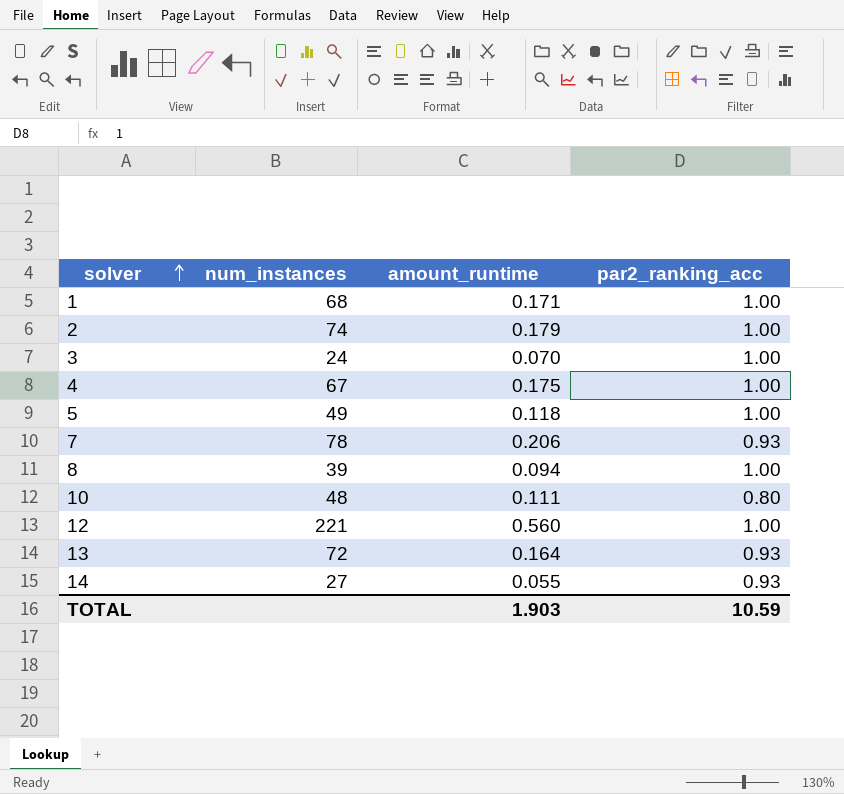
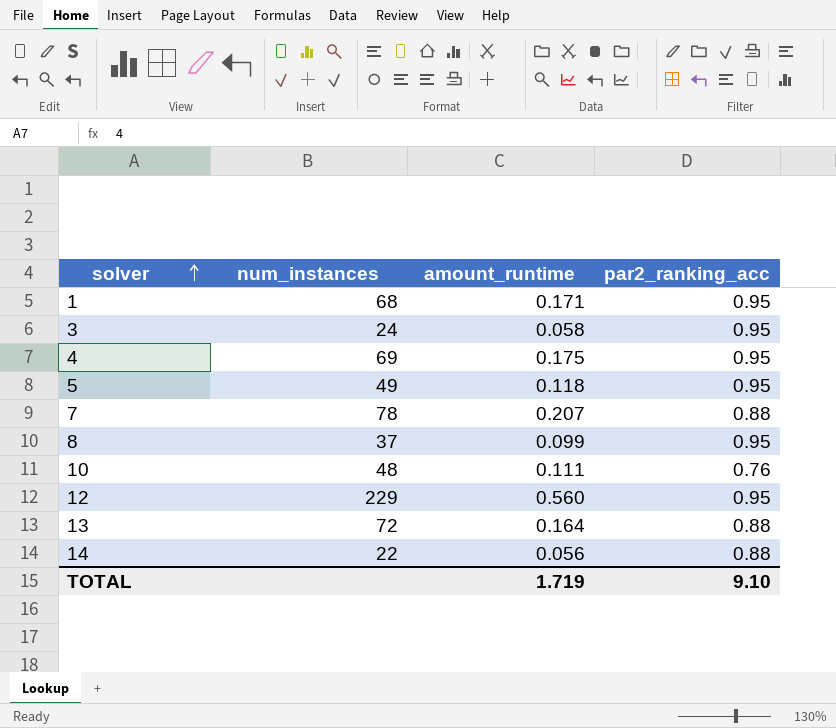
row 2: 74 | 0.179 | 1.00 -> none
1 | par2_ranking_acc: 1.00 -> 0.95
3 | amount_runtime: 0.070 -> 0.058
3 | par2_ranking_acc: 1.00 -> 0.95
4 | num_instances: 67 -> 69
4 | par2_ranking_acc: 1.00 -> 0.95
5 | par2_ranking_acc: 1.00 -> 0.95
7 | amount_runtime: 0.206 -> 0.207
7 | par2_ranking_acc: 0.93 -> 0.88
8 | num_instances: 39 -> 37
8 | amount_runtime: 0.094 -> 0.099
8 | par2_ranking_acc: 1.00 -> 0.95
10 | par2_ranking_acc: 0.80 -> 0.76
12 | num_instances: 221 -> 229
12 | par2_ranking_acc: 1.00 -> 0.95
13 | par2_ranking_acc: 0.93 -> 0.88
14 | num_instances: 27 -> 22
14 | amount_runtime: 0.055 -> 0.056
14 | par2_ranking_acc: 0.93 -> 0.88
TOTAL | amount_runtime: 1.903 -> 1.719
TOTAL | par2_ranking_acc: 10.59 -> 9.10

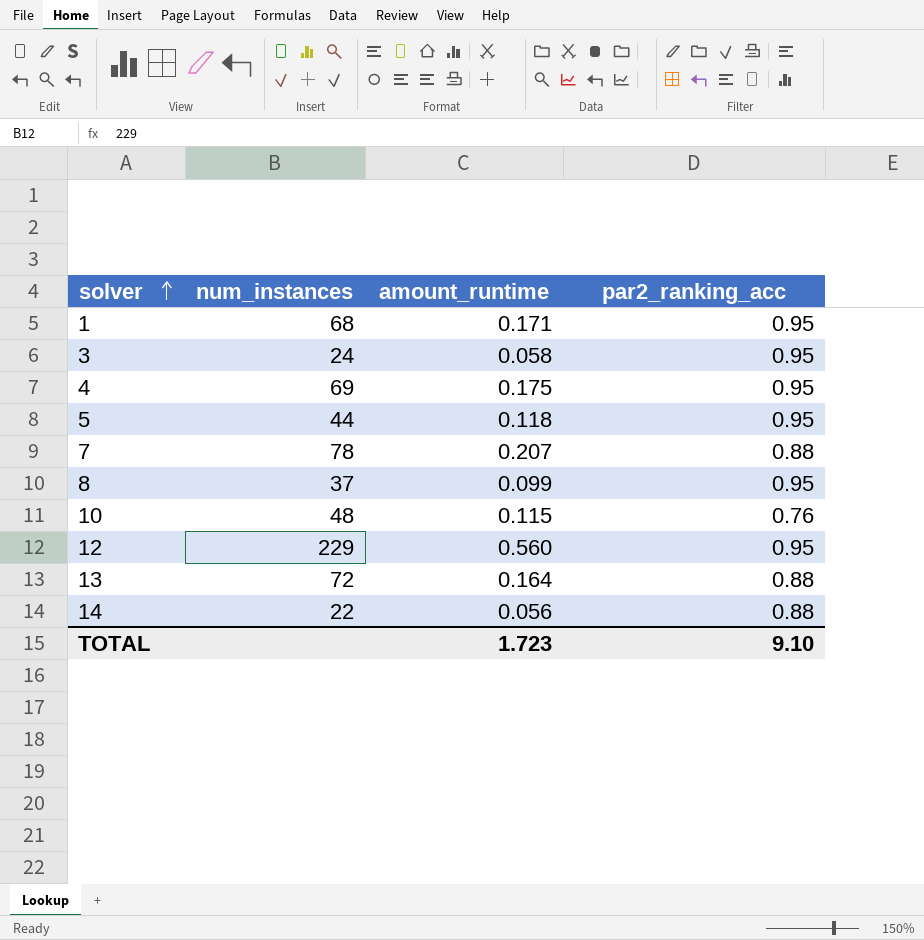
5 | num_instances: 49 -> 44
10 | amount_runtime: 0.111 -> 0.115
TOTAL | amount_runtime: 1.719 -> 1.723

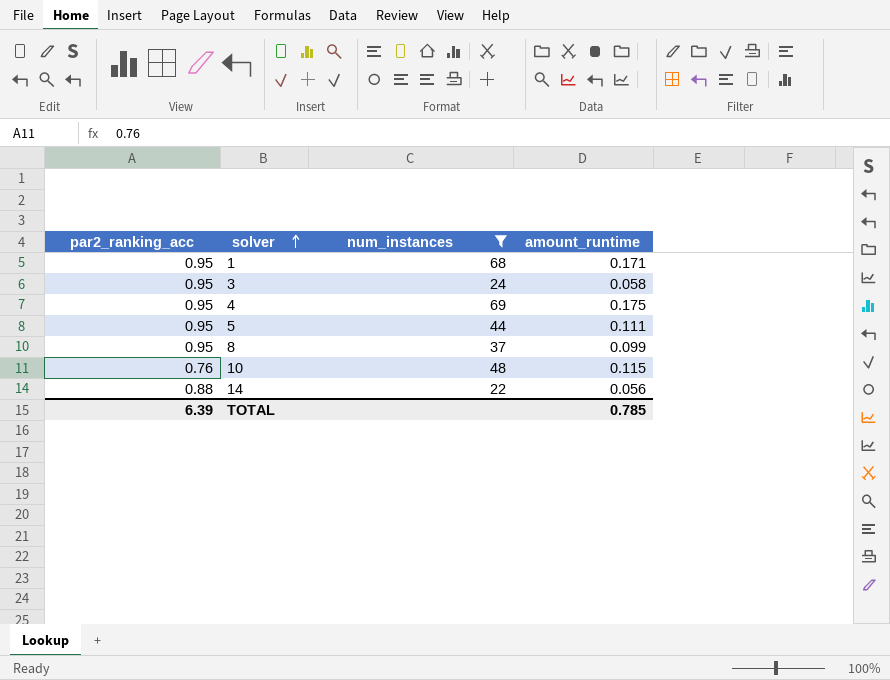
filter: none -> num_instances <= 69
column par2_ranking_acc | position: 4 -> 1
5 | amount_runtime: 0.118 -> 0.111
TOTAL | par2_ranking_acc: 9.10 -> 6.39
TOTAL | amount_runtime: 1.723 -> 0.785

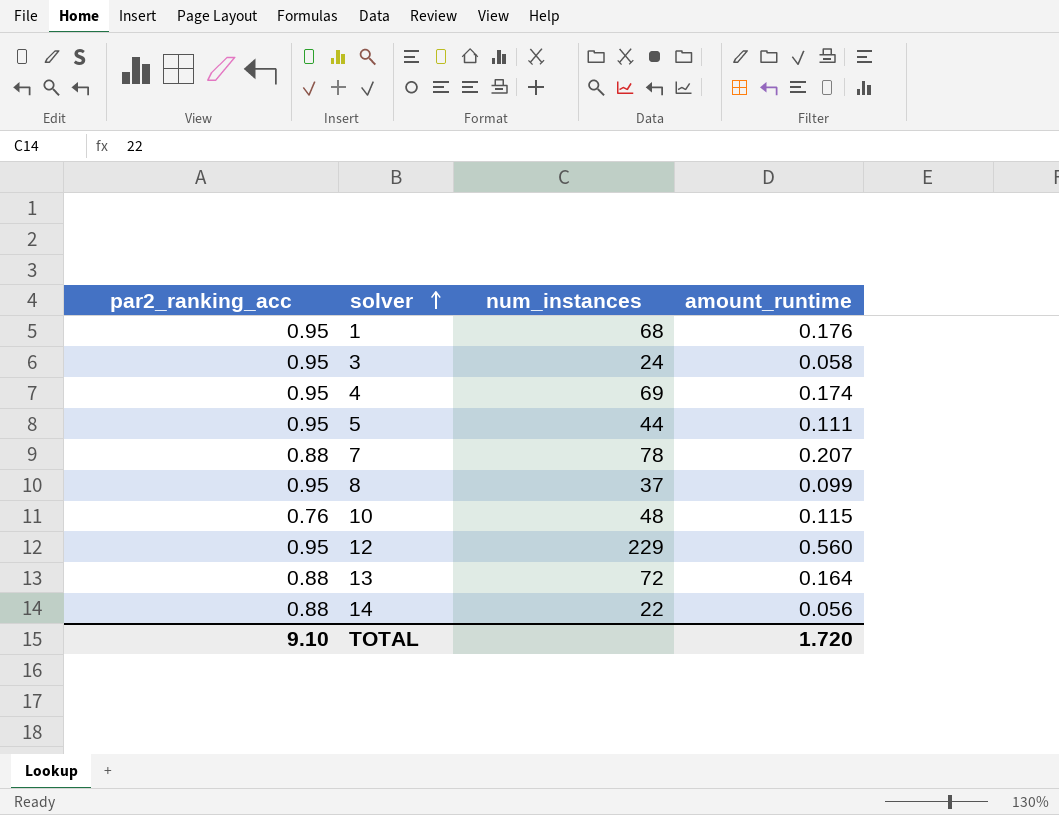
filter: num_instances <= 69 -> none
1 | amount_runtime: 0.171 -> 0.176
4 | amount_runtime: 0.175 -> 0.174
TOTAL | par2_ranking_acc: 6.39 -> 9.10
TOTAL | amount_runtime: 0.785 -> 1.720

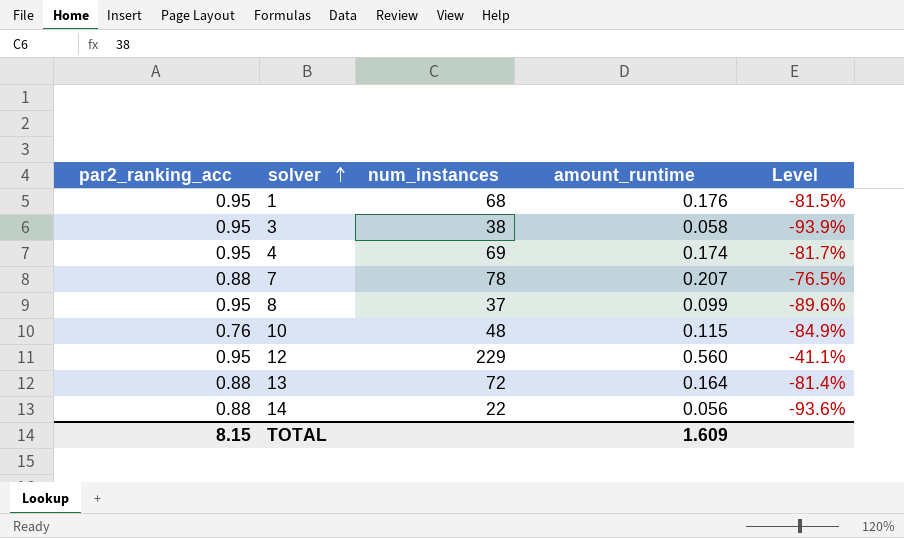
column Level | formula: none -> ([amount_runtime] - [par2_ranking_acc]) / [par2_ranking_acc]
row 5: 0.95 | 44 | 0.111 -> none
3 | num_instances: 24 -> 38
TOTAL | par2_ranking_acc: 9.10 -> 8.15
TOTAL | amount_runtime: 1.720 -> 1.609

